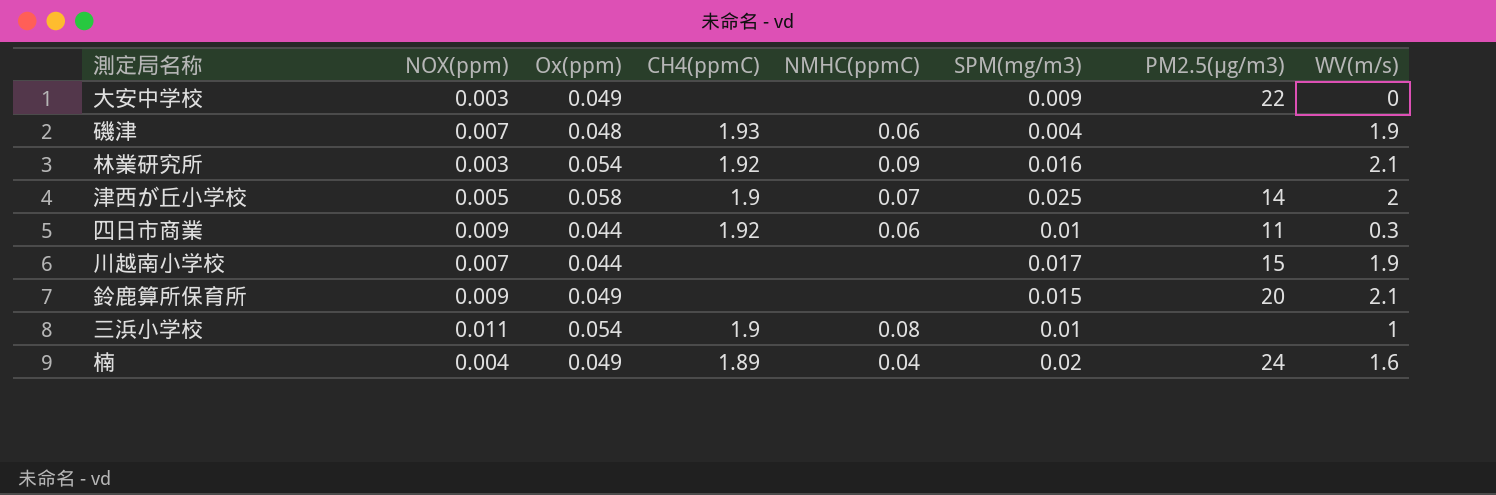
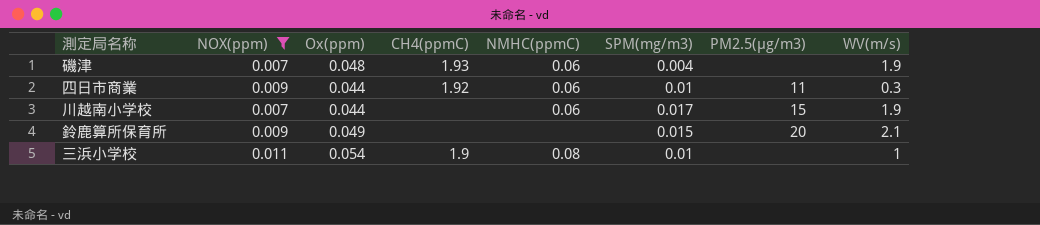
filter: none -> NOX(ppm) >= 0.007
川越南小学校 | NMHC(ppmC): none -> 0.06

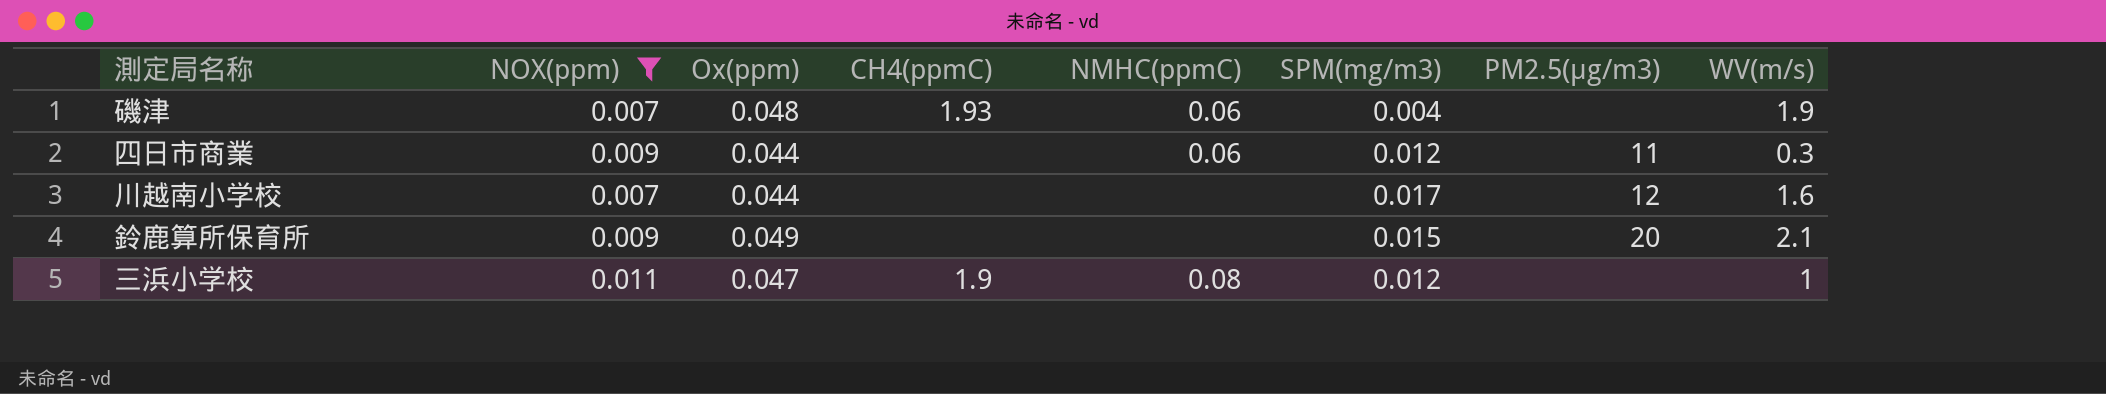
四日市商業 | CH4(ppmC): 1.92 -> none
四日市商業 | SPM(mg/m3): 0.01 -> 0.012
川越南小学校 | NMHC(ppmC): 0.06 -> none
川越南小学校 | PM2.5(μg/m3): 15 -> 12
川越南小学校 | WV(m/s): 1.9 -> 1.6
三浜小学校 | Ox(ppm): 0.054 -> 0.047
三浜小学校 | SPM(mg/m3): 0.01 -> 0.012

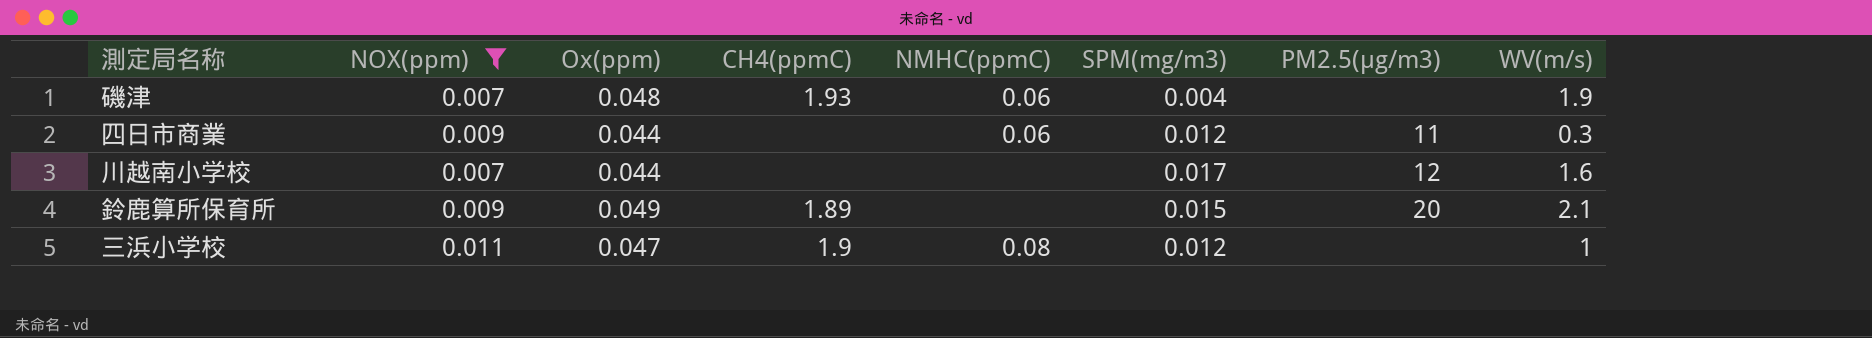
鈴鹿算所保育所 | CH4(ppmC): none -> 1.89

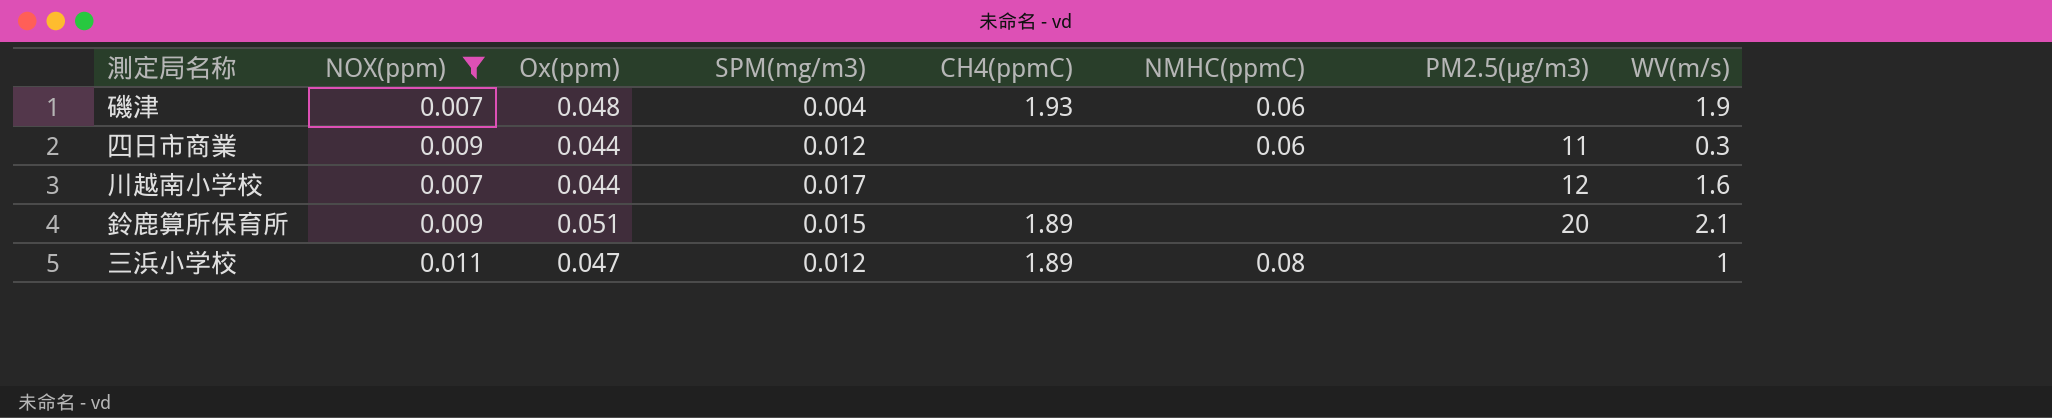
column SPM(mg/m3) | position: 6 -> 4
鈴鹿算所保育所 | Ox(ppm): 0.049 -> 0.051
三浜小学校 | CH4(ppmC): 1.9 -> 1.89

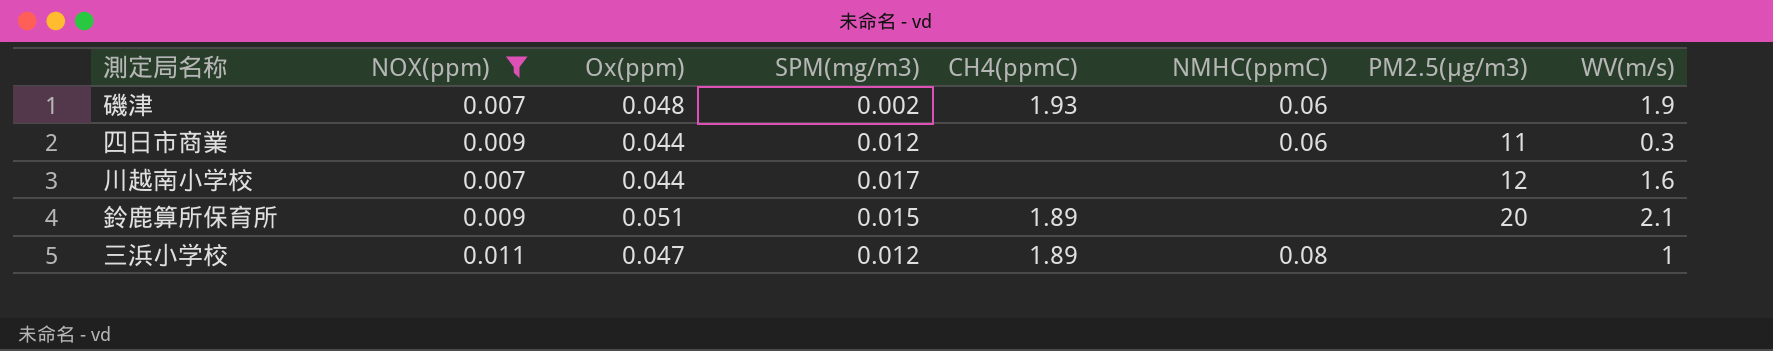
磯津 | SPM(mg/m3): 0.004 -> 0.002

